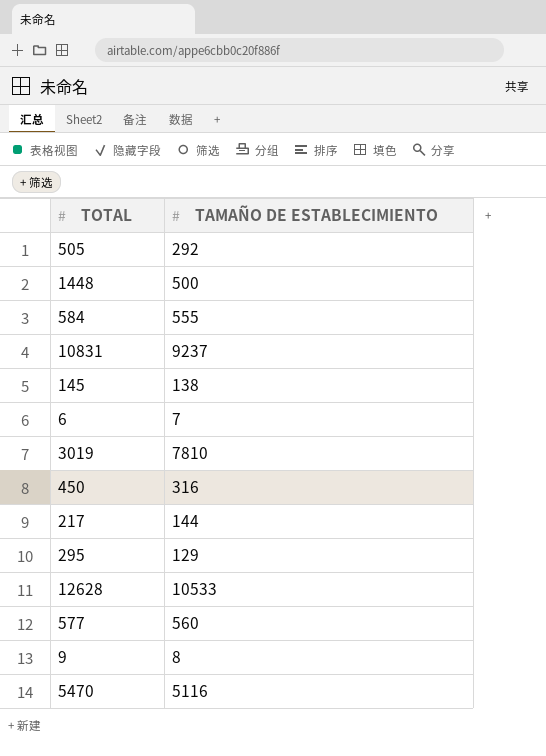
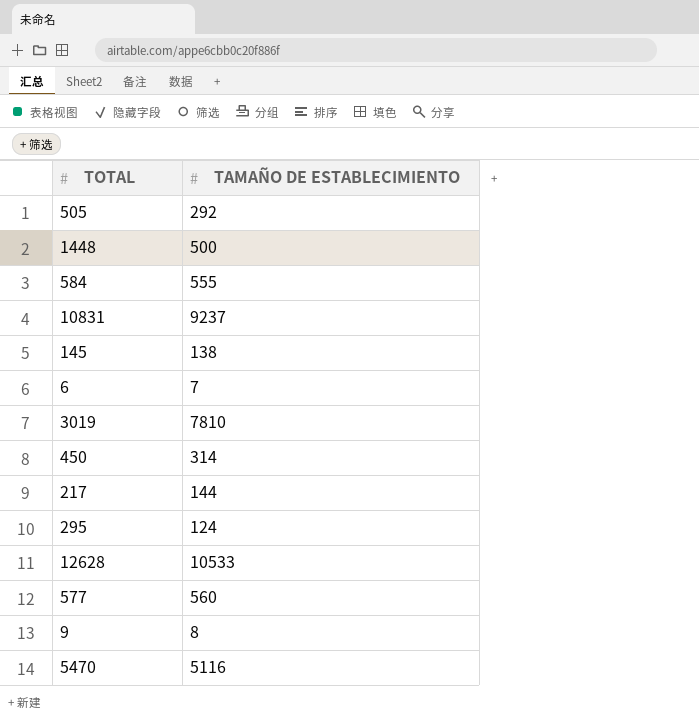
450 | TAMAÑO DE ESTABLECIMIENTO: 316 -> 314
295 | TAMAÑO DE ESTABLECIMIENTO: 129 -> 124

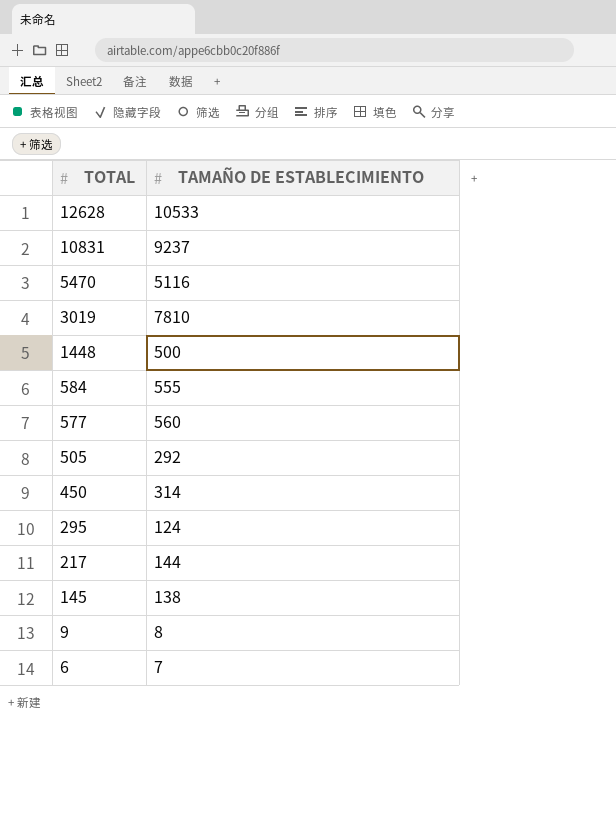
row order: none -> TOTAL descending

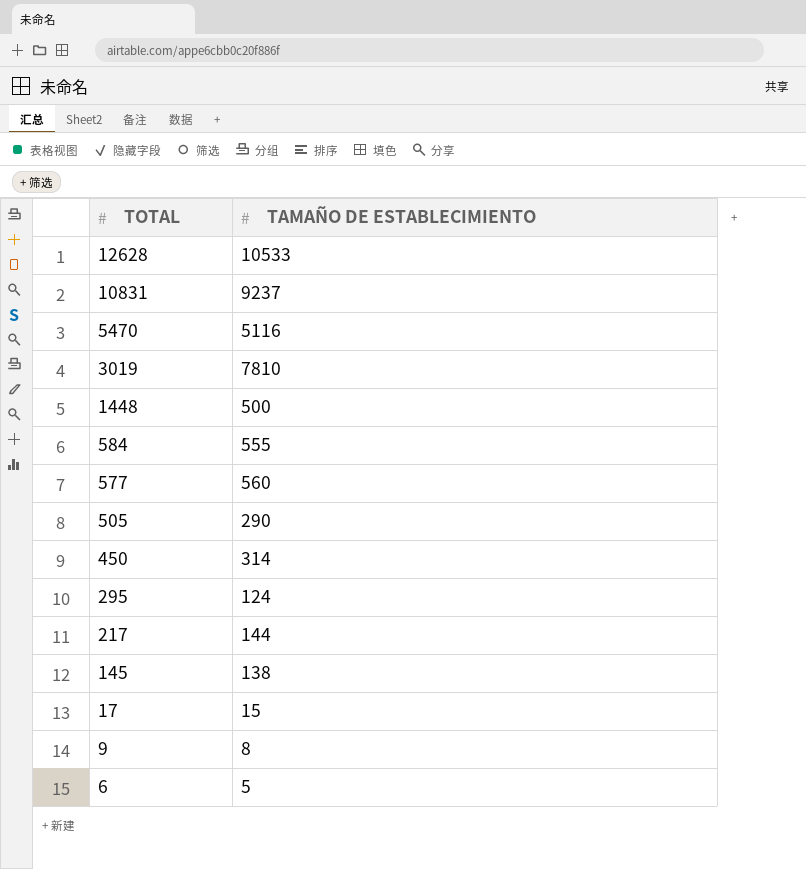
505 | TAMAÑO DE ESTABLECIMIENTO: 292 -> 290
row 17: none -> 15
6 | TAMAÑO DE ESTABLECIMIENTO: 7 -> 5

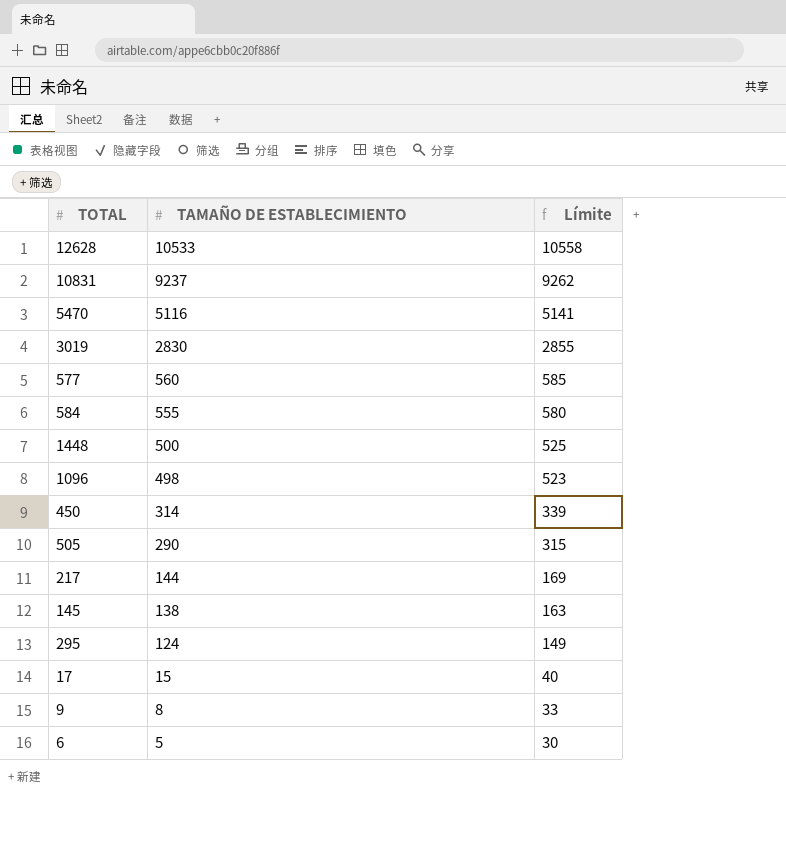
row order: TOTAL descending -> TAMAÑO DE ESTABLECIMIENTO descending
column Límite | formula: none -> [TAMAÑO DE ESTABLECIMIENTO] + 25
3019 | TAMAÑO DE ESTABLECIMIENTO: 7810 -> 2830
row 1096: none -> 498 | 523

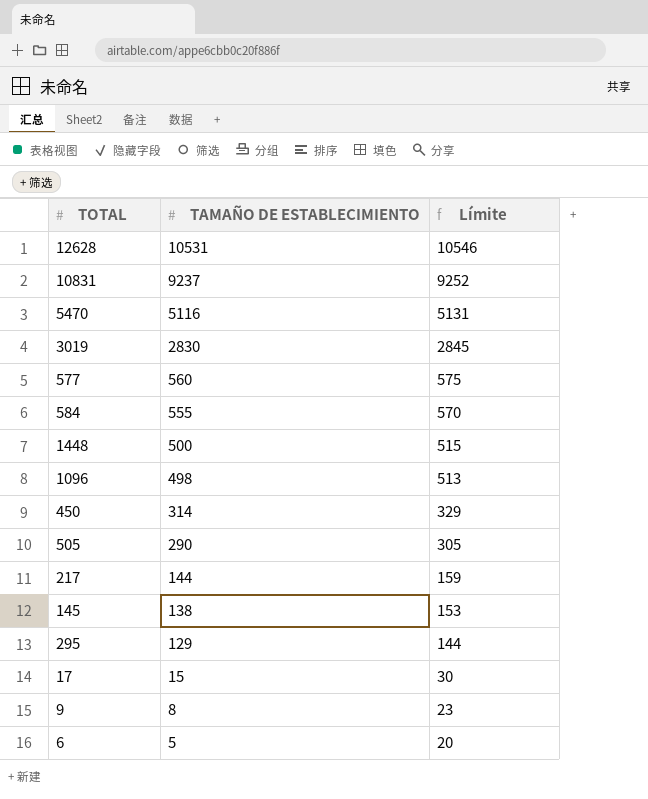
column Límite | formula: [TAMAÑO DE ESTABLECIMIENTO] + 25 -> [TAMAÑO DE ESTABLECIMIENTO] + 15
12628 | TAMAÑO DE ESTABLECIMIENTO: 10533 -> 10531
295 | TAMAÑO DE ESTABLECIMIENTO: 124 -> 129

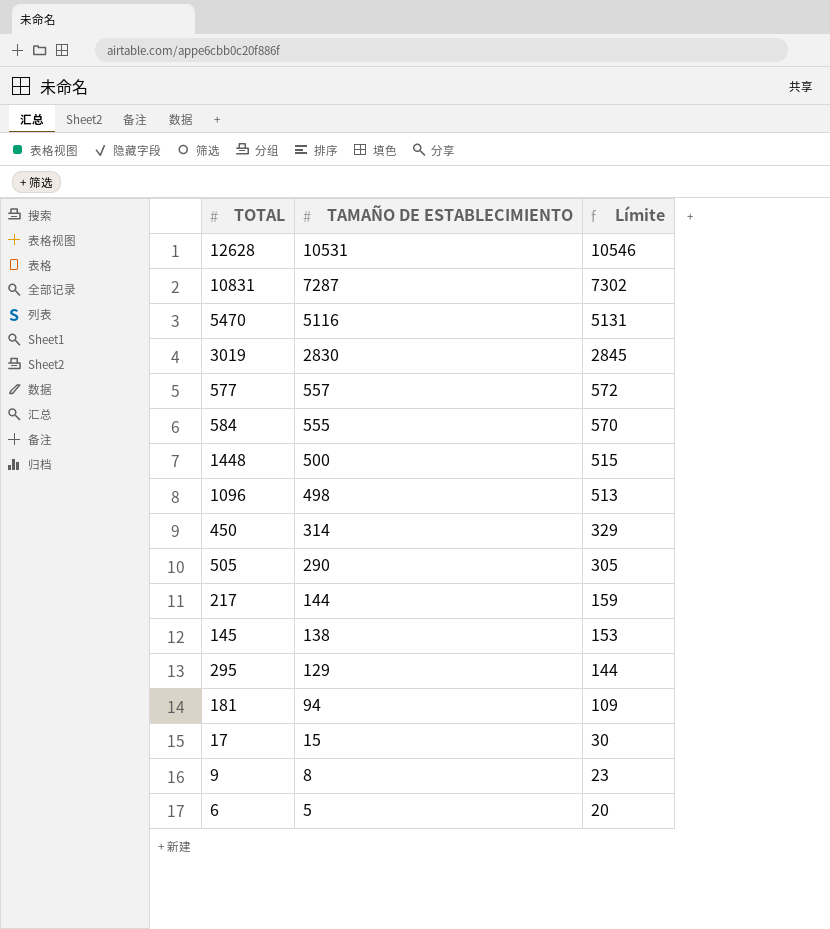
10831 | TAMAÑO DE ESTABLECIMIENTO: 9237 -> 7287
10831 | Límite: 9252 -> 7302
577 | TAMAÑO DE ESTABLECIMIENTO: 560 -> 557
577 | Límite: 575 -> 572
row 181: none -> 94 | 109

